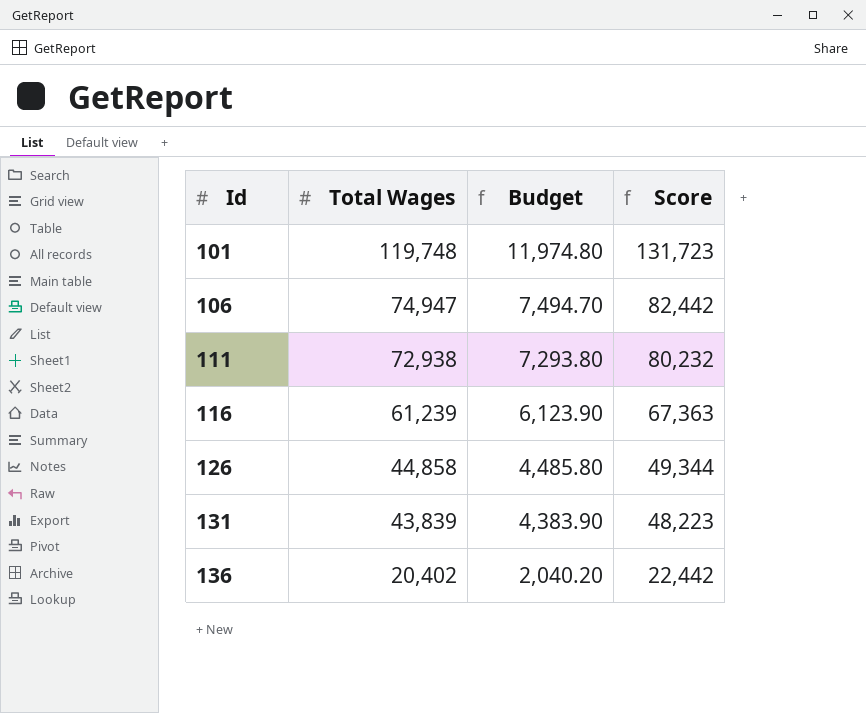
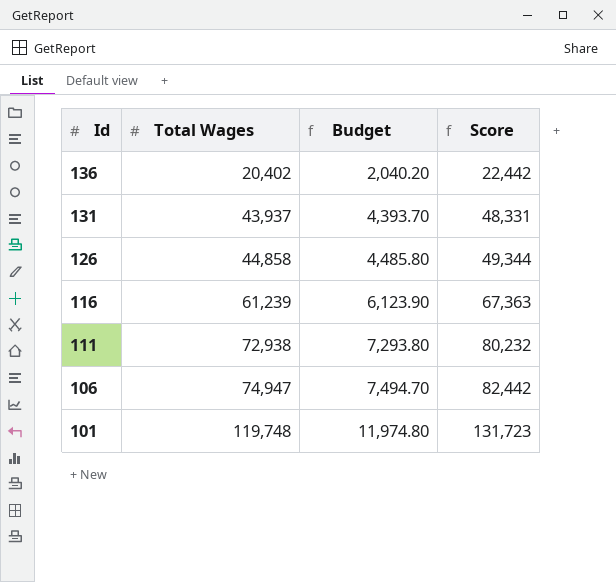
row order: Id ascending -> Id descending
131 | Total Wages: 43,839 -> 43,937
131 | Budget: 4,383.90 -> 4,393.70
131 | Score: 48,223 -> 48,331

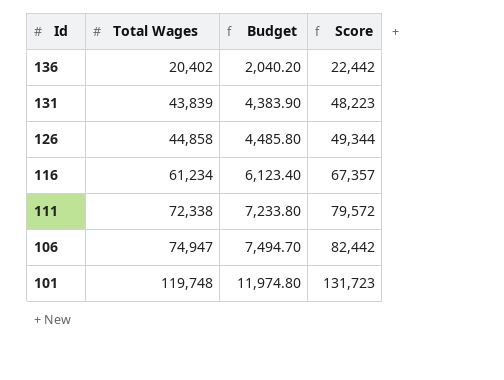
131 | Total Wages: 43,937 -> 43,839
131 | Budget: 4,393.70 -> 4,383.90
131 | Score: 48,331 -> 48,223
116 | Total Wages: 61,239 -> 61,234
116 | Budget: 6,123.90 -> 6,123.40
116 | Score: 67,363 -> 67,357
111 | Total Wages: 72,938 -> 72,338
111 | Budget: 7,293.80 -> 7,233.80
111 | Score: 80,232 -> 79,572

